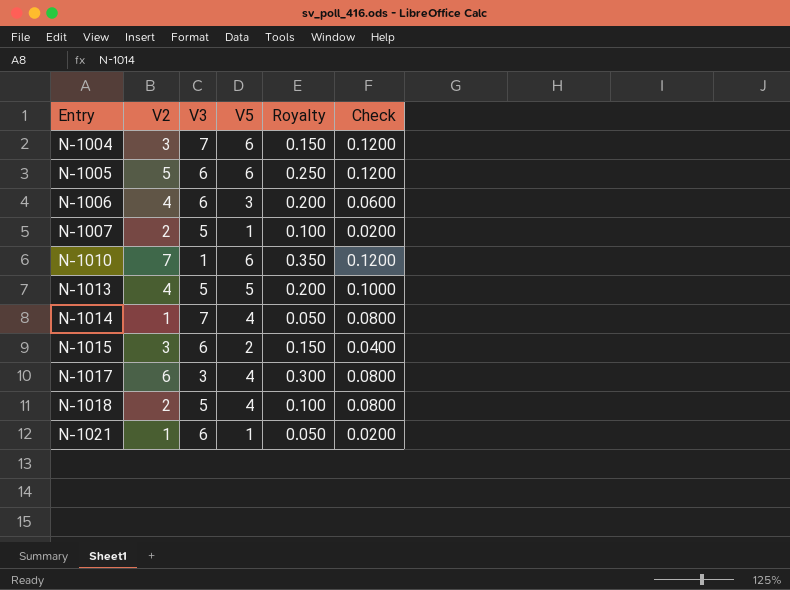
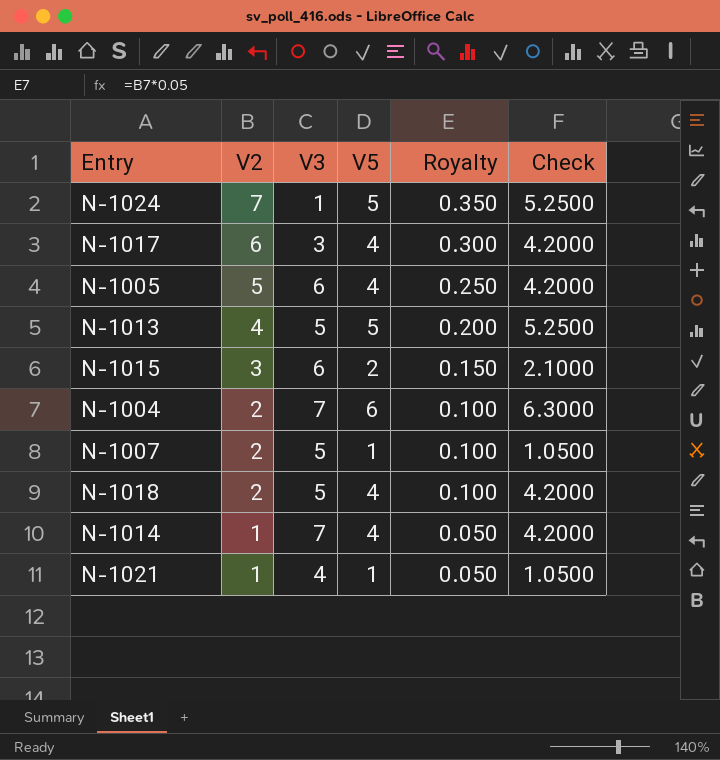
row order: Entry ascending -> V2 descending
column Check | formula: [V5] * 0.02 -> [V5] * 1.05
row N-1006: 4 | 6 | 3 | 0.200 | 0.0600 -> none
row N-1010: 7 | 1 | 6 | 0.350 | 0.1200 -> none
row N-1024: none -> 7 | 1 | 5 | 0.350 | 5.2500
N-1005 | V5: 6 -> 4
N-1004 | V2: 3 -> 2
N-1004 | Royalty: 0.150 -> 0.100
N-1021 | V3: 6 -> 4

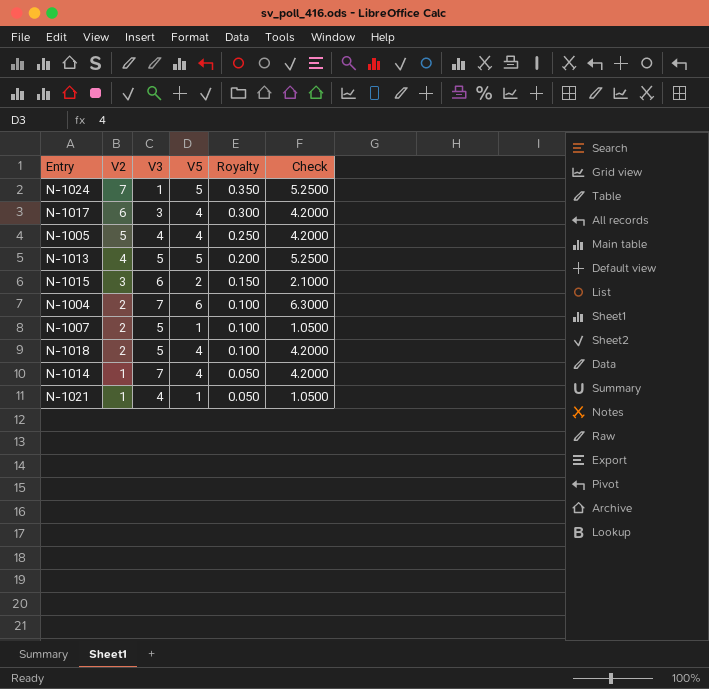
N-1005 | V3: 6 -> 4

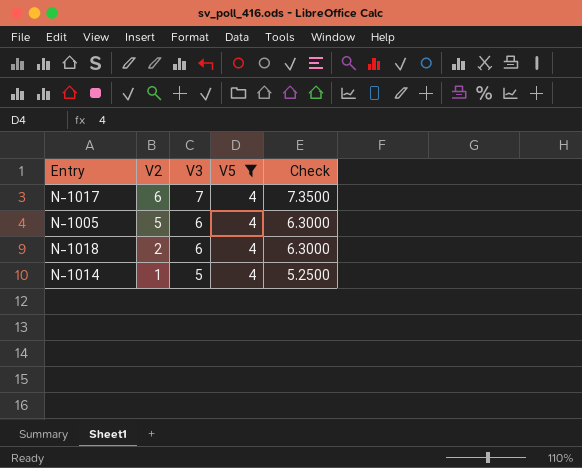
filter: none -> V5 = 4
column Royalty | formula: [V2] * 0.05 -> none
column Check | formula: [V5] * 1.05 -> [V3] * 1.05
N-1017 | V3: 3 -> 7
N-1005 | V3: 4 -> 6
N-1018 | V3: 5 -> 6
N-1014 | V3: 7 -> 5

